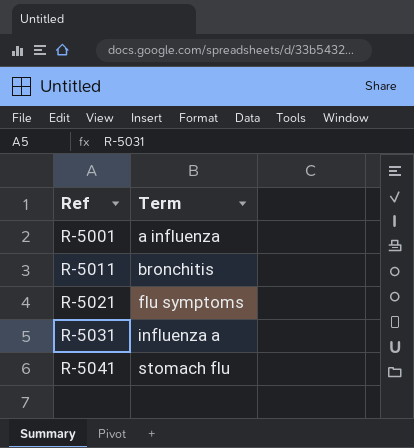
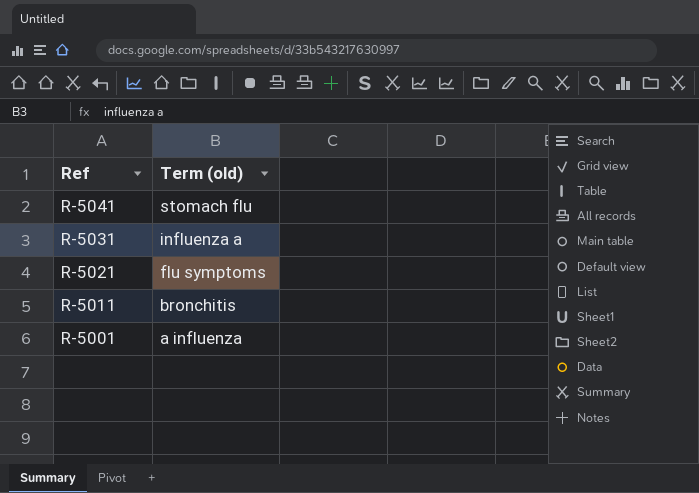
row order: Ref ascending -> Ref descending
column name: Term -> Term (old)

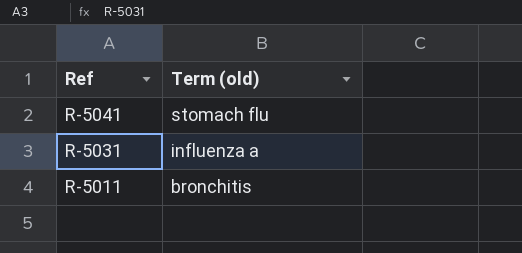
row R-5021: flu symptoms -> none
row R-5001: a influenza -> none

